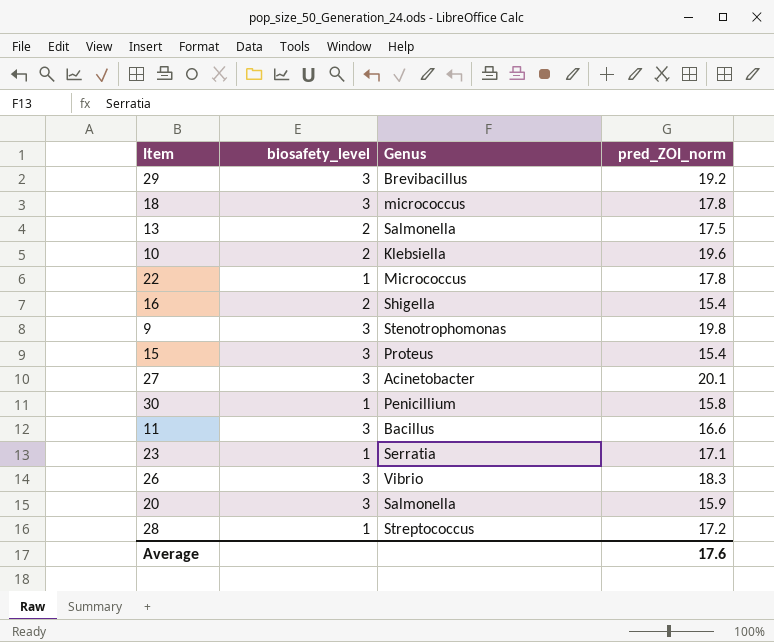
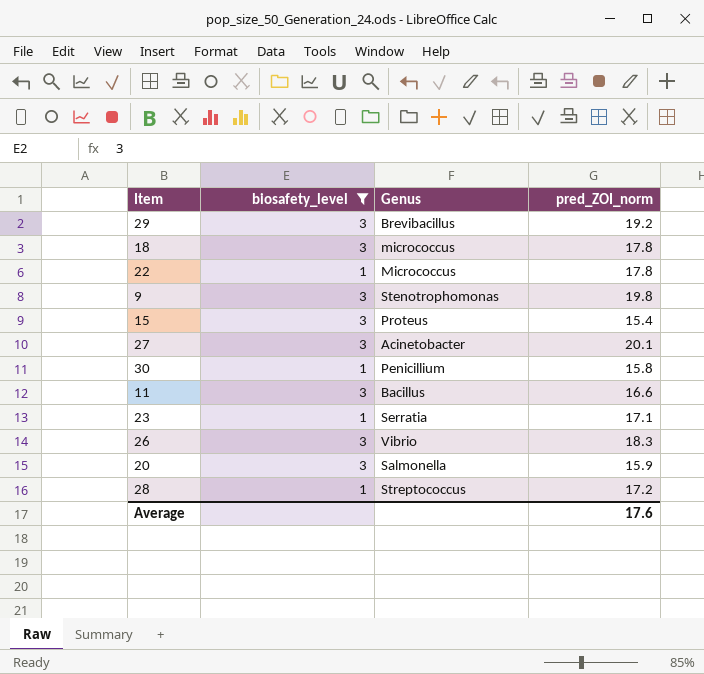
filter: none -> biosafety_level != 2

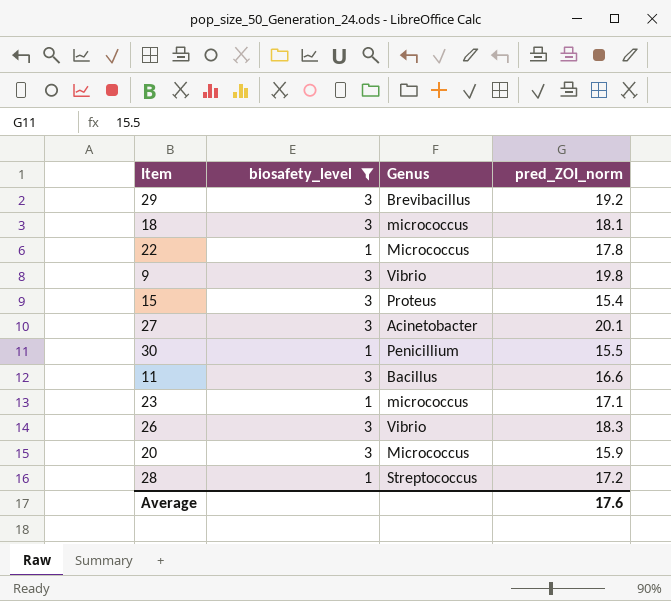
18 | pred_ZOI_norm: 17.8 -> 18.1
9 | Genus: Stenotrophomonas -> Vibrio
30 | pred_ZOI_norm: 15.8 -> 15.5
23 | Genus: Serratia -> micrococcus
20 | Genus: Salmonella -> Micrococcus

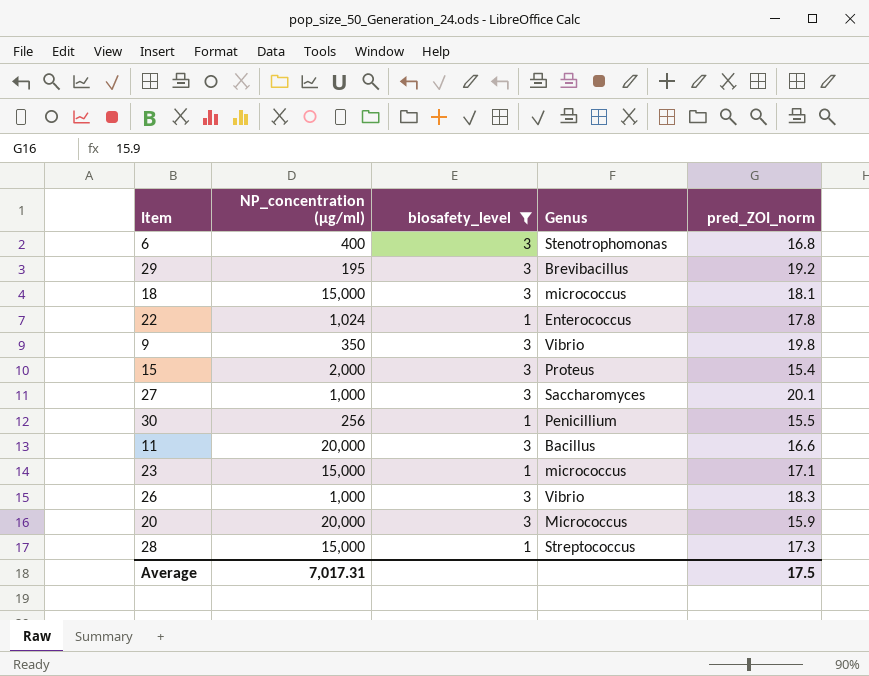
column NP_concentration (μg/ml) | position: none -> 2
row 6: none -> 400 | 3 | Stenotrophomonas | 16.8
22 | Genus: Micrococcus -> Enterococcus
27 | Genus: Acinetobacter -> Saccharomyces
28 | pred_ZOI_norm: 17.2 -> 17.3
Average | pred_ZOI_norm: 17.6 -> 17.5

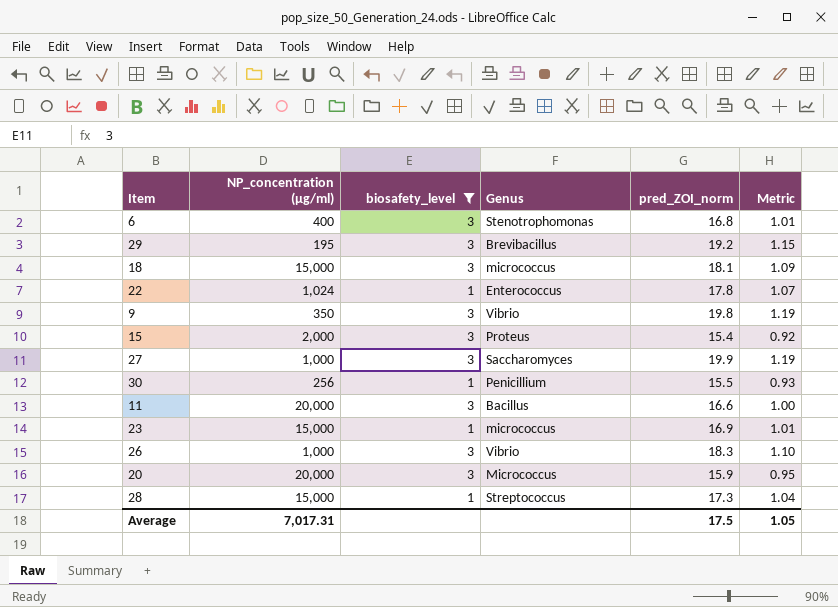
column Metric | formula: none -> [pred_ZOI_norm] * 0.06
27 | pred_ZOI_norm: 20.1 -> 19.9
23 | pred_ZOI_norm: 17.1 -> 16.9

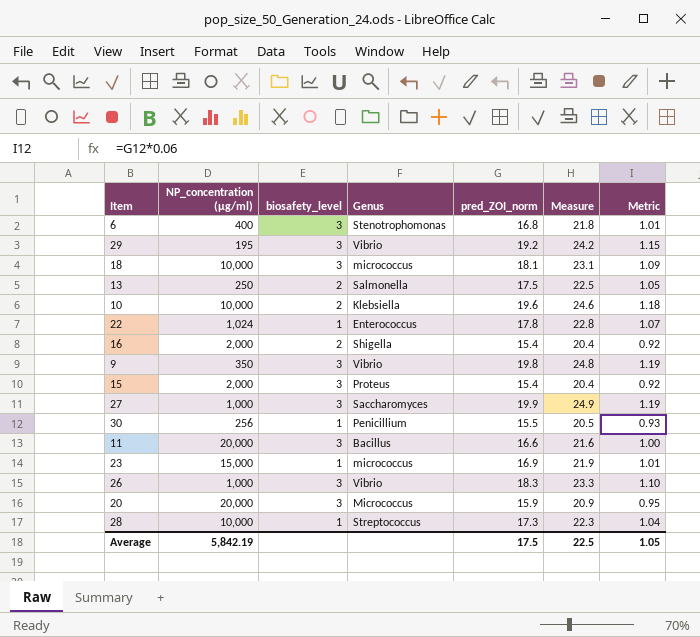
filter: biosafety_level != 2 -> none
column Measure | formula: none -> [pred_ZOI_norm] + 5
29 | Genus: Brevibacillus -> Vibrio
18 | NP_concentration (μg/ml): 15,000 -> 10,000
28 | NP_concentration (μg/ml): 15,000 -> 10,000
Average | NP_concentration (μg/ml): 7,017.31 -> 5,842.19

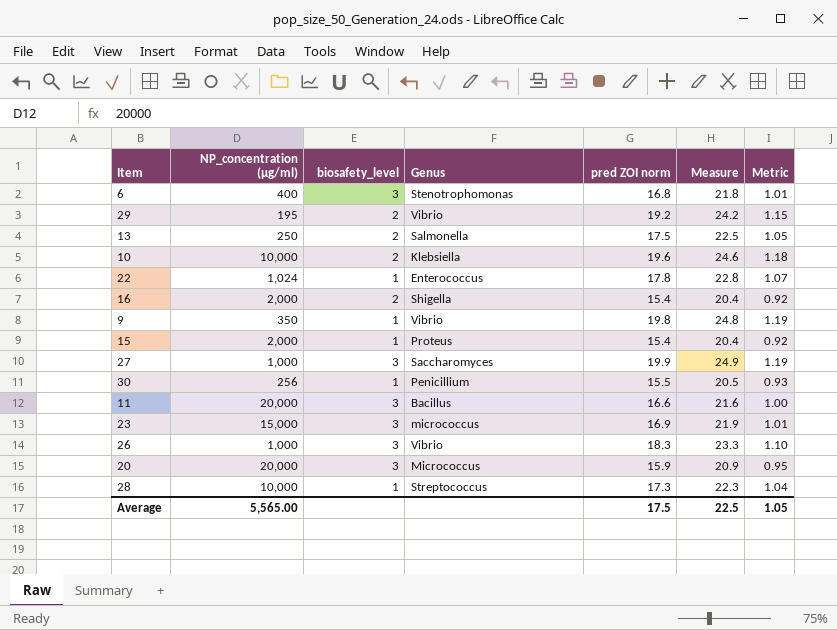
column name: pred_ZOI_norm -> pred ZOI norm
row 18: 10,000 | 3 | micrococcus | 18.1 | 23.1 | 1.09 -> none
29 | biosafety_level: 3 -> 2
9 | biosafety_level: 3 -> 1
15 | biosafety_level: 3 -> 1
23 | biosafety_level: 1 -> 3
Average | NP_concentration (μg/ml): 5,842.19 -> 5,565.00

